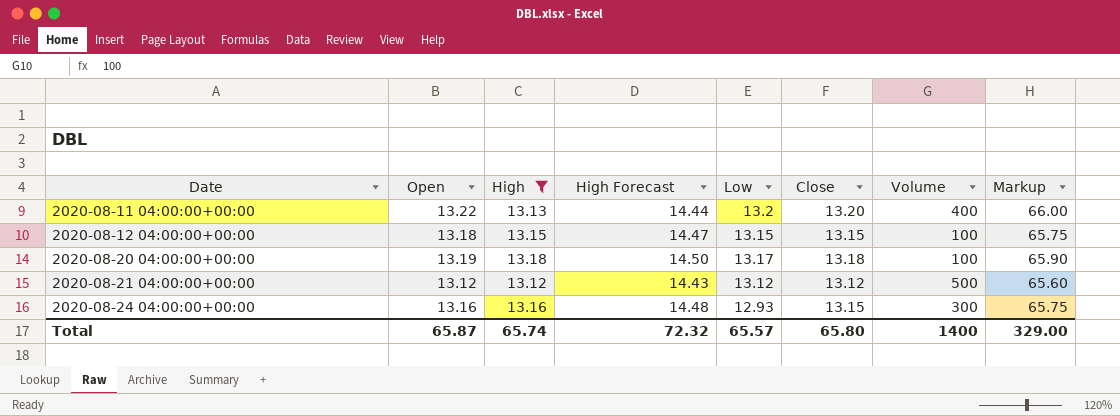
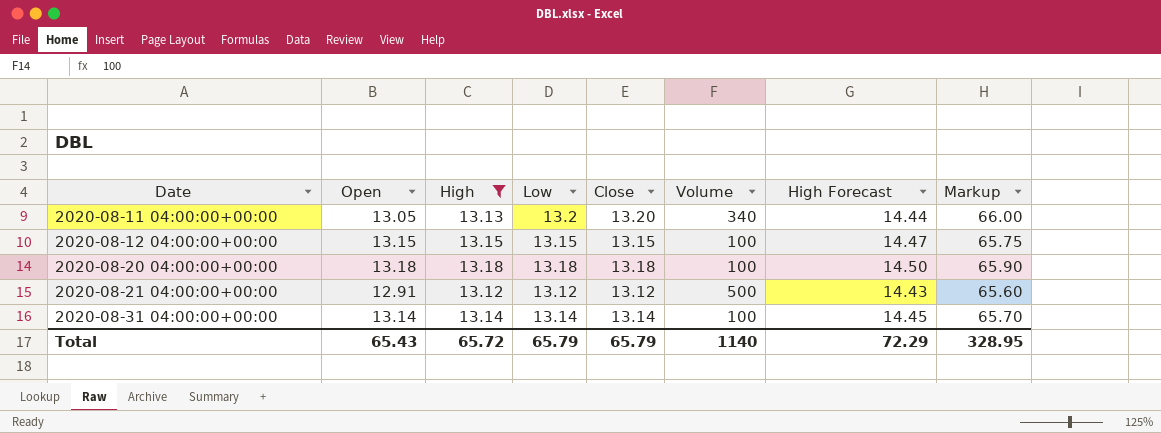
column High Forecast | position: 4 -> 7
row 2020-08-24 04:00:00+00:00: 13.16 | 13.16 | 14.48 | 12.93 | 13.15 | 300 | 65.75 -> none
2020-08-11 04:00:00+00:00 | Open: 13.22 -> 13.05
2020-08-11 04:00:00+00:00 | Volume: 400 -> 340
2020-08-12 04:00:00+00:00 | Open: 13.18 -> 13.15
2020-08-20 04:00:00+00:00 | Open: 13.19 -> 13.18
2020-08-20 04:00:00+00:00 | Low: 13.17 -> 13.18
2020-08-21 04:00:00+00:00 | Open: 13.12 -> 12.91
row 2020-08-31 04:00:00+00:00: none -> 13.14 | 13.14 | 13.14 | 13.14 | 100 | 14.45 | 65.70
Total | Open: 65.87 -> 65.43
Total | High: 65.74 -> 65.72
Total | Low: 65.57 -> 65.79
Total | Close: 65.80 -> 65.79
Total | Volume: 1400 -> 1140
Total | High Forecast: 72.32 -> 72.29
Total | Markup: 329.00 -> 328.95

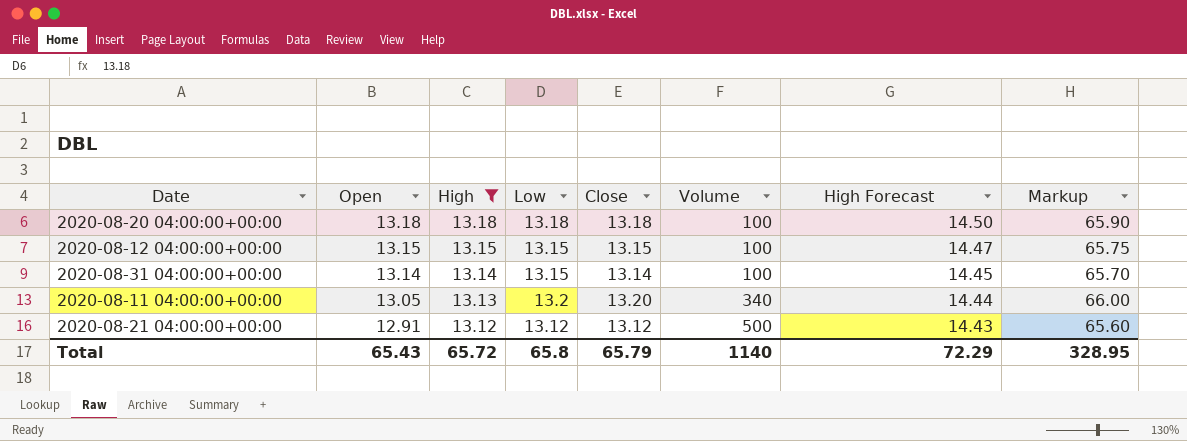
row order: Date ascending -> Open descending
2020-08-31 04:00:00+00:00 | Low: 13.14 -> 13.15
Total | Low: 65.79 -> 65.8

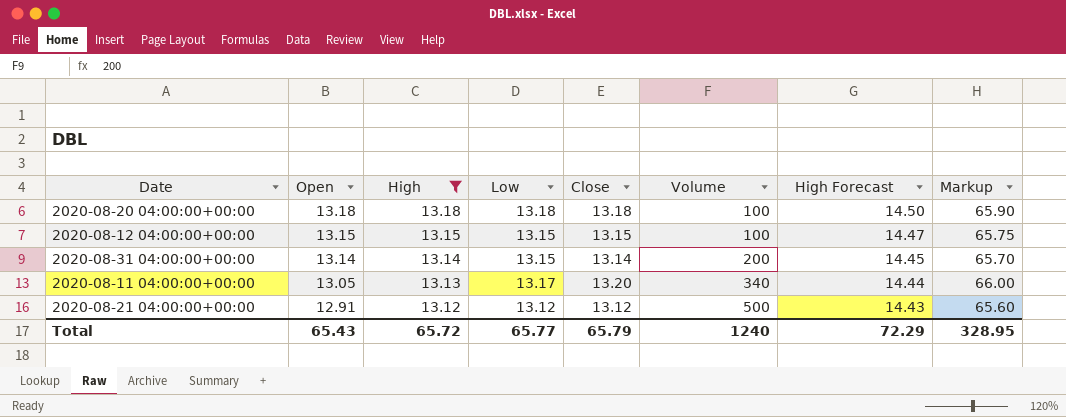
2020-08-31 04:00:00+00:00 | Volume: 100 -> 200
2020-08-11 04:00:00+00:00 | Low: 13.2 -> 13.17
Total | Low: 65.8 -> 65.77
Total | Volume: 1140 -> 1240

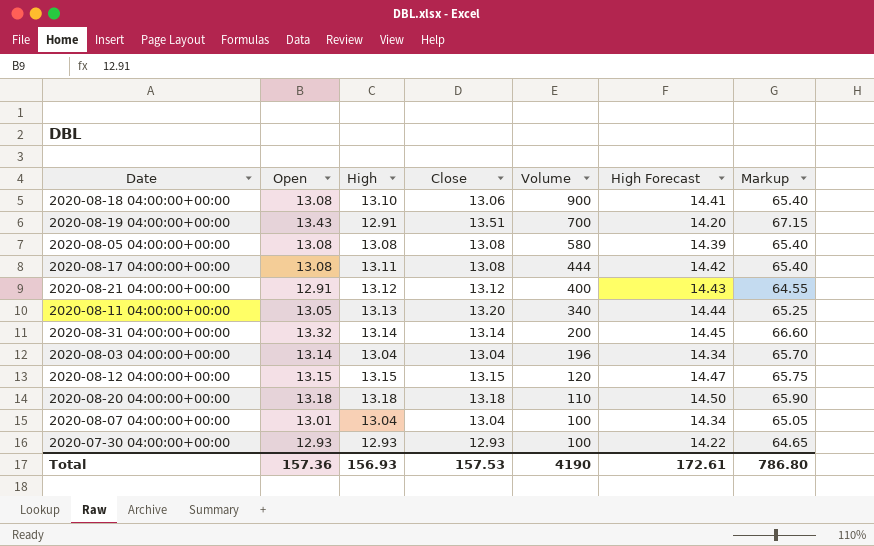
filter: High >= 13.12 -> none
row order: Open descending -> Volume descending
column Low | position: 4 -> none
column Markup | formula: [Close] * 5 -> [Open] * 5
2020-08-21 04:00:00+00:00 | Volume: 500 -> 400
2020-08-31 04:00:00+00:00 | Open: 13.14 -> 13.32
2020-08-12 04:00:00+00:00 | Volume: 100 -> 120
2020-08-20 04:00:00+00:00 | Volume: 100 -> 110
Total | Open: 65.43 -> 157.36
Total | High: 65.72 -> 156.93
Total | Close: 65.79 -> 157.53
Total | Volume: 1240 -> 4190
Total | High Forecast: 72.29 -> 172.61
Total | Markup: 328.95 -> 786.80

